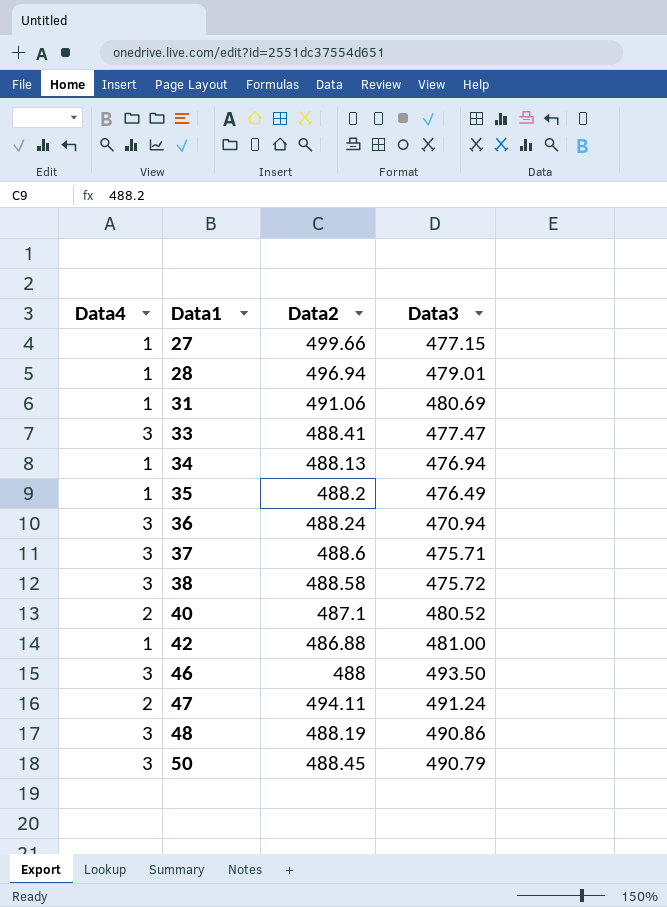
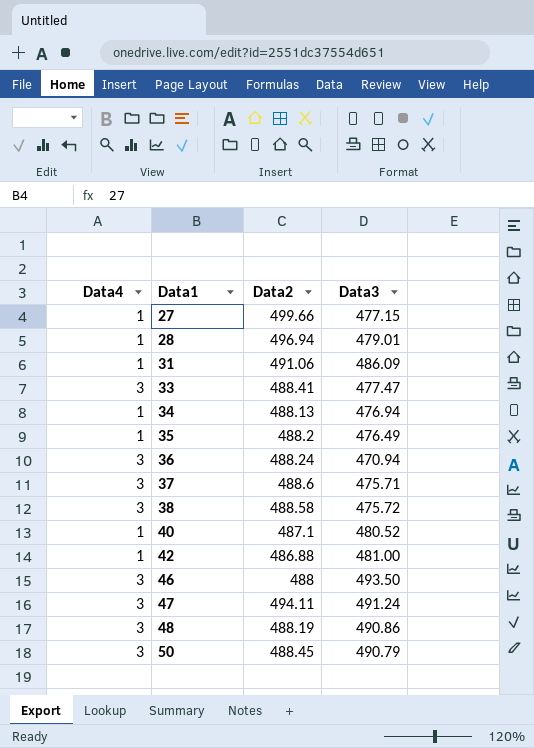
31 | Data3: 480.69 -> 486.09
40 | Data4: 2 -> 1
47 | Data4: 2 -> 3

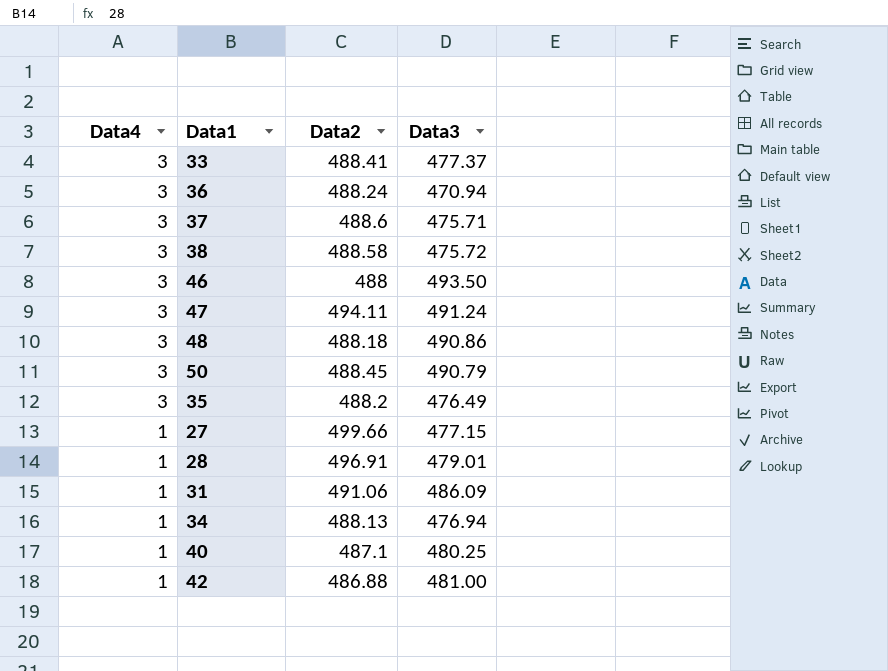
row order: Data1 ascending -> Data4 descending
33 | Data3: 477.47 -> 477.37
48 | Data2: 488.19 -> 488.18
35 | Data4: 1 -> 3
28 | Data2: 496.94 -> 496.91
40 | Data3: 480.52 -> 480.25

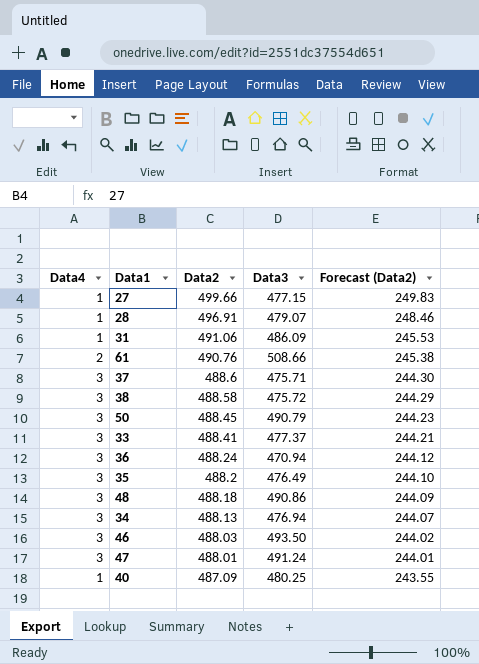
row order: Data4 descending -> Data2 descending
column Forecast (Data2) | formula: none -> [Data2] * 0.5
row 42: 1 | 486.88 | 481.00 -> none
28 | Data3: 479.01 -> 479.07
row 61: none -> 2 | 490.76 | 508.66 | 245.38
34 | Data4: 1 -> 3
46 | Data2: 488 -> 488.03
47 | Data2: 494.11 -> 488.01
40 | Data2: 487.1 -> 487.09

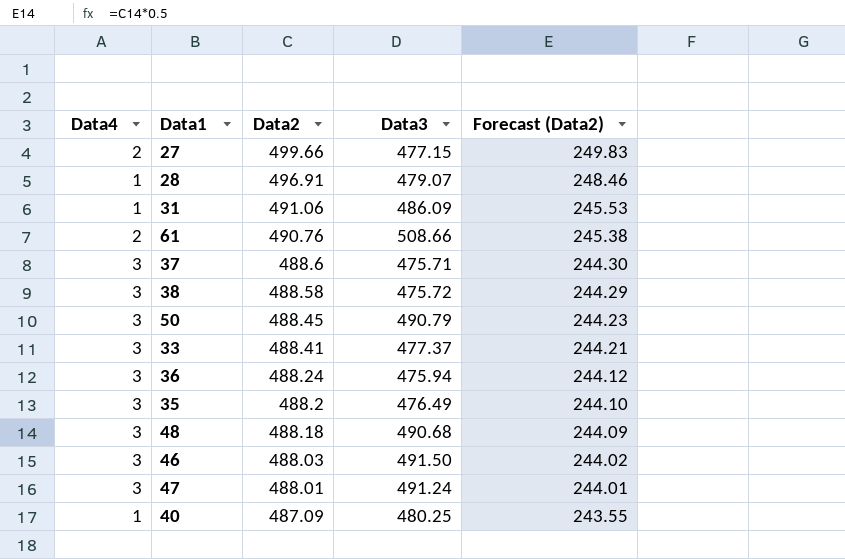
row 34: 3 | 488.13 | 476.94 | 244.07 -> none
27 | Data4: 1 -> 2
36 | Data3: 470.94 -> 475.94
48 | Data3: 490.86 -> 490.68
46 | Data3: 493.50 -> 491.50

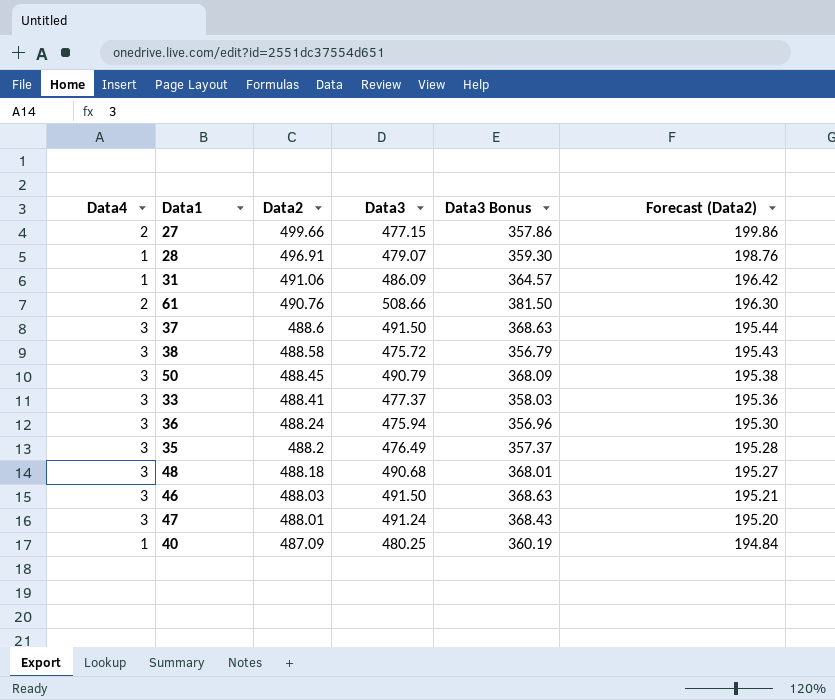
column Data3 Bonus | formula: none -> [Data3] * 0.75
column Forecast (Data2) | formula: [Data2] * 0.5 -> [Data2] * 0.4
37 | Data3: 475.71 -> 491.50

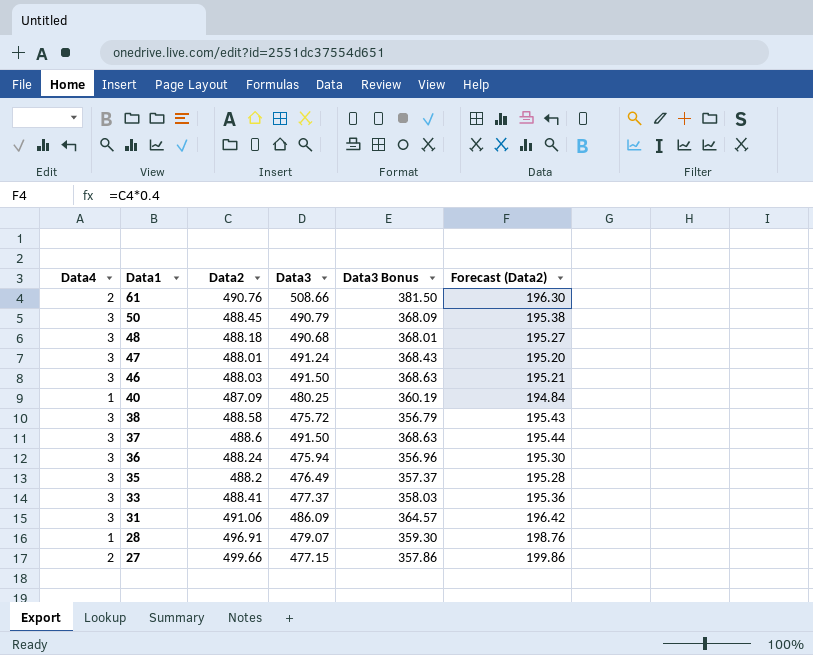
row order: Data2 descending -> Data1 descending
31 | Data4: 1 -> 3

